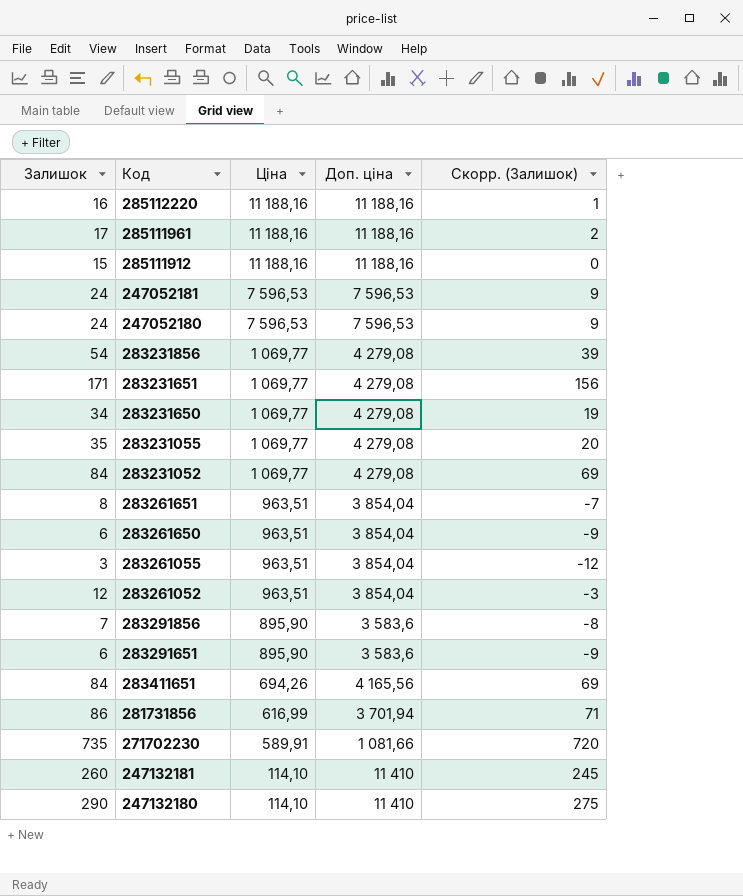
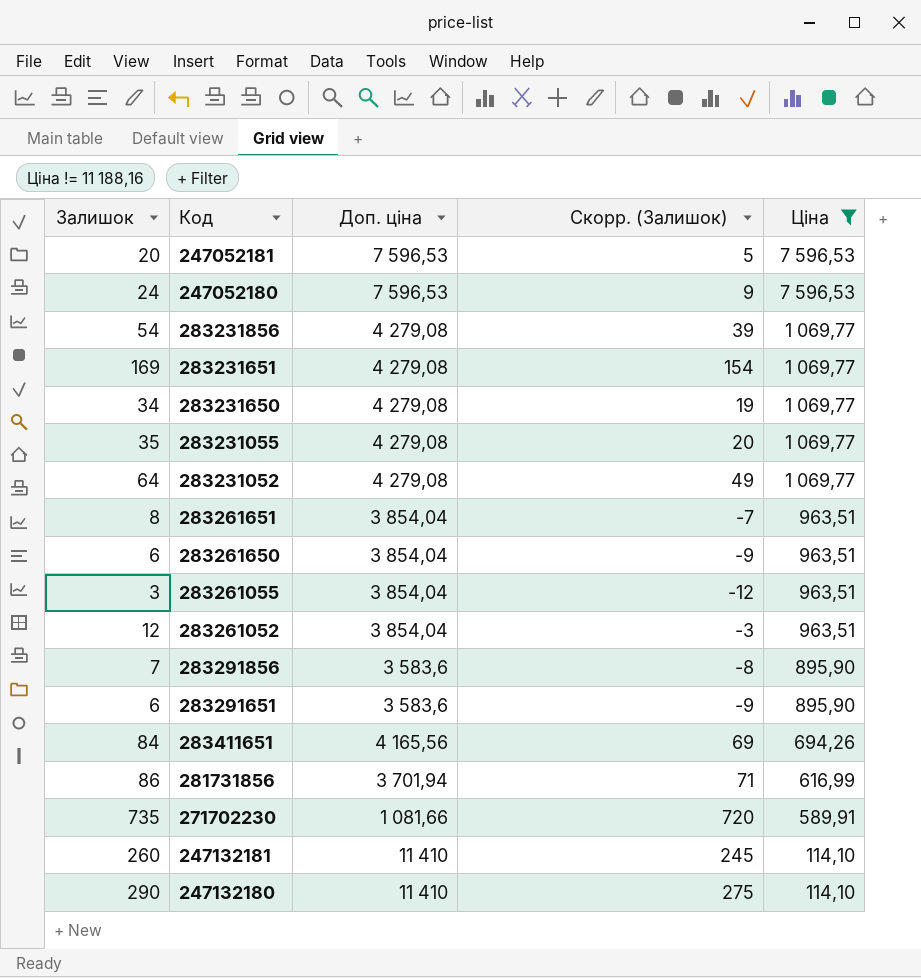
filter: none -> Ціна != 11 188,16
column Ціна | position: 3 -> 5
247052181 | Залишок: 24 -> 20
247052181 | Скорр. (Залишок): 9 -> 5
283231651 | Залишок: 171 -> 169
283231651 | Скорр. (Залишок): 156 -> 154
283231052 | Залишок: 84 -> 64
283231052 | Скорр. (Залишок): 69 -> 49

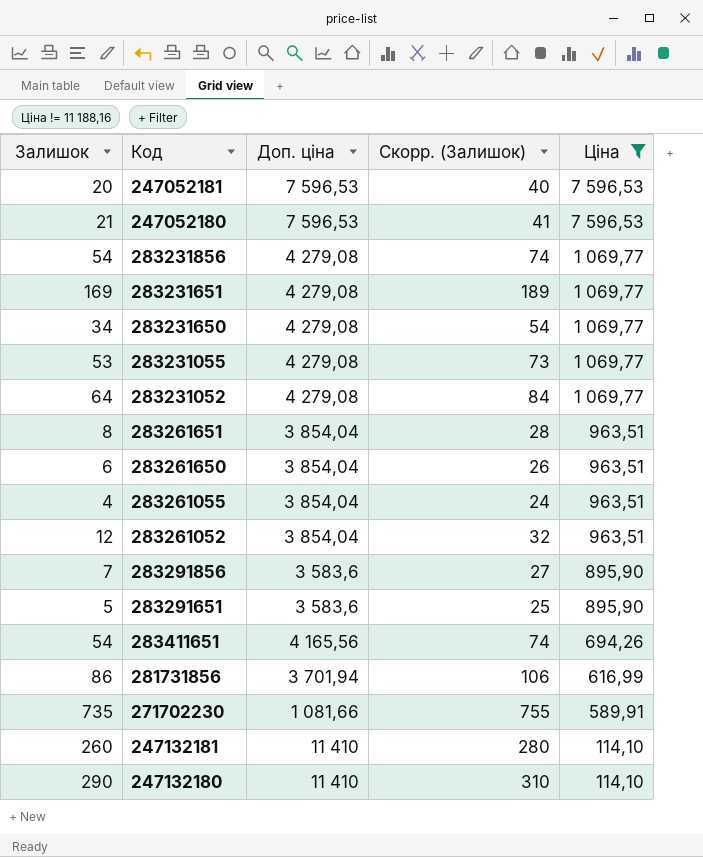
column Скорр. (Залишок) | formula: [Залишок] - 15 -> [Залишок] + 20
247052180 | Залишок: 24 -> 21
283231055 | Залишок: 35 -> 53
283261055 | Залишок: 3 -> 4
283291651 | Залишок: 6 -> 5
283411651 | Залишок: 84 -> 54

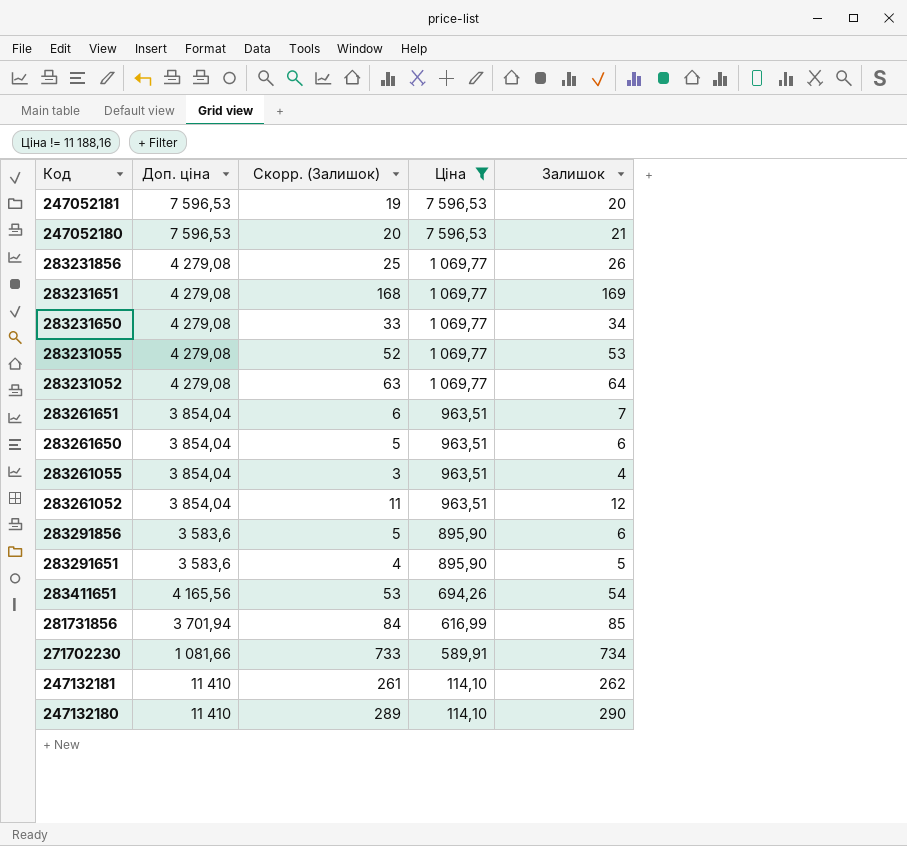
column Скорр. (Залишок) | formula: [Залишок] + 20 -> [Залишок] - 1
column Залишок | position: 1 -> 5
283231856 | Залишок: 54 -> 26
283261651 | Залишок: 8 -> 7
283291856 | Залишок: 7 -> 6
281731856 | Залишок: 86 -> 85
271702230 | Залишок: 735 -> 734
247132181 | Залишок: 260 -> 262

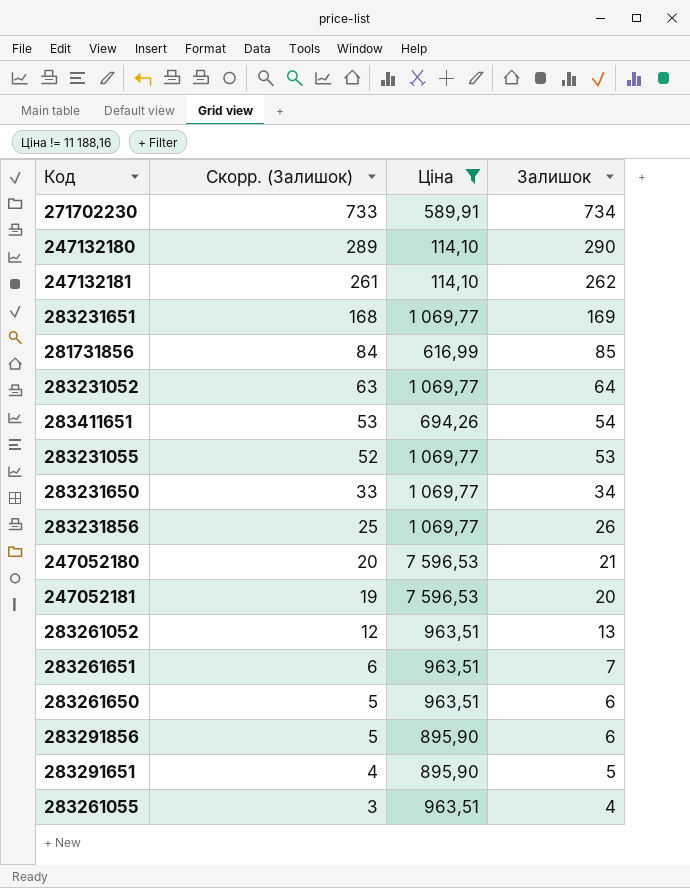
row order: Ціна descending -> Скорр. (Залишок) descending
column Доп. ціна | position: 2 -> none
283261052 | Скорр. (Залишок): 11 -> 12
283261052 | Залишок: 12 -> 13

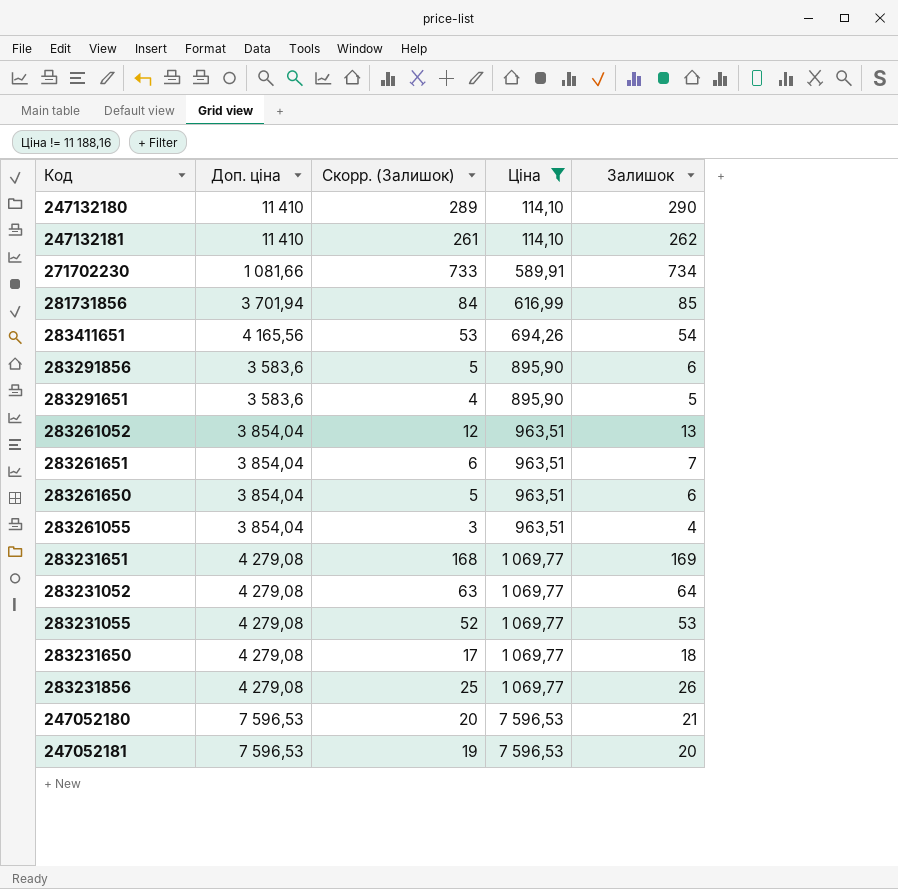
row order: Скорр. (Залишок) descending -> Ціна ascending
column Доп. ціна | position: none -> 2
283231650 | Скорр. (Залишок): 33 -> 17
283231650 | Залишок: 34 -> 18

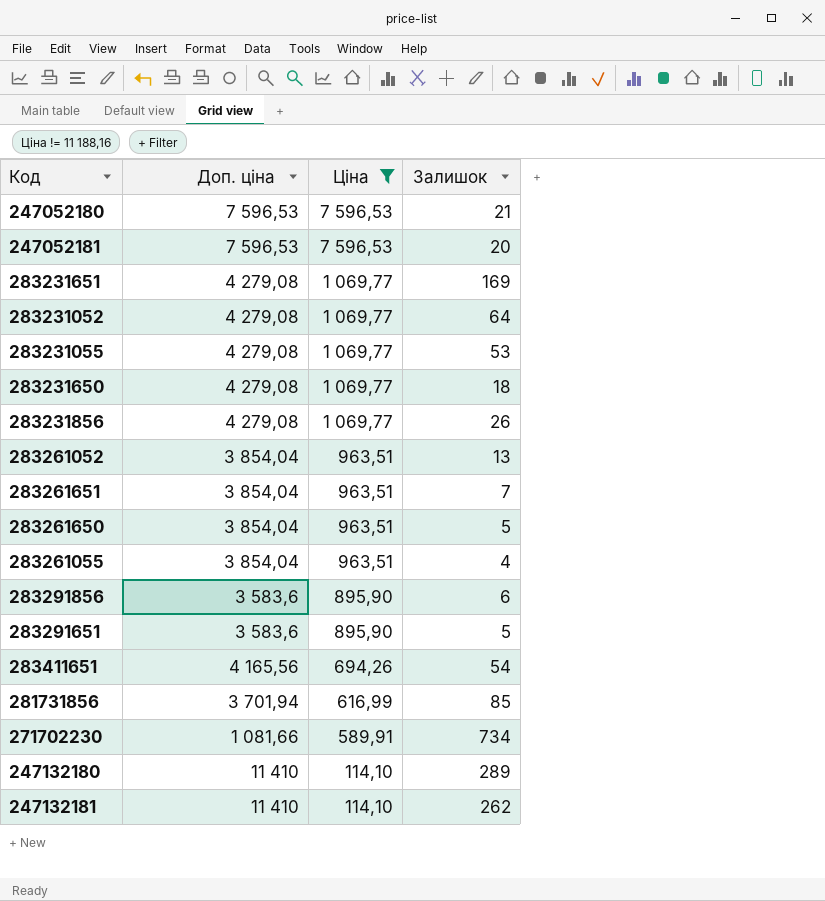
row order: Ціна ascending -> Ціна descending
column Скорр. (Залишок) | formula: [Залишок] - 1 -> none
283261650 | Залишок: 6 -> 5
247132180 | Залишок: 290 -> 289

